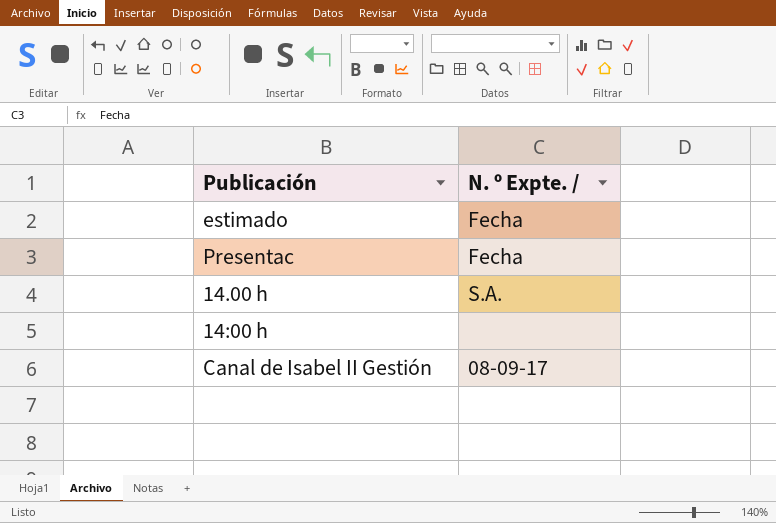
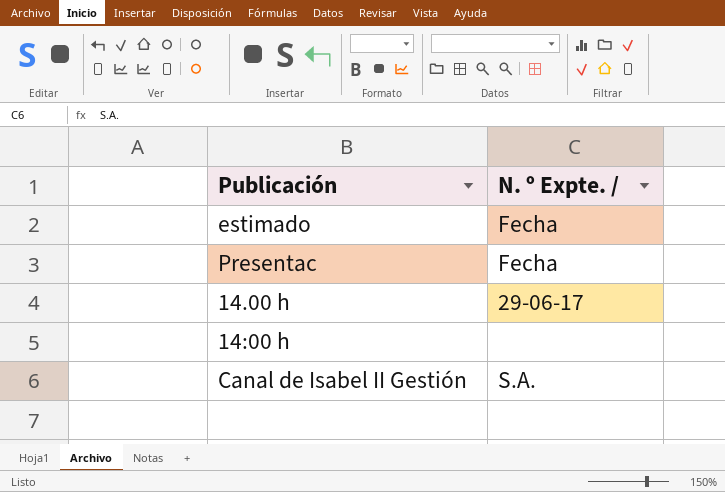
14.00 h | N. º Expte. /: S.A. -> 29-06-17
Canal de Isabel II Gestión | N. º Expte. /: 08-09-17 -> S.A.

